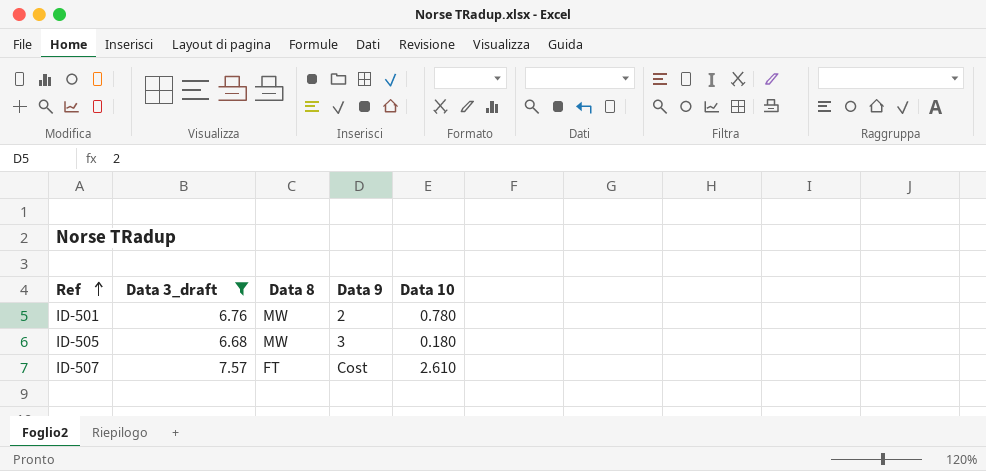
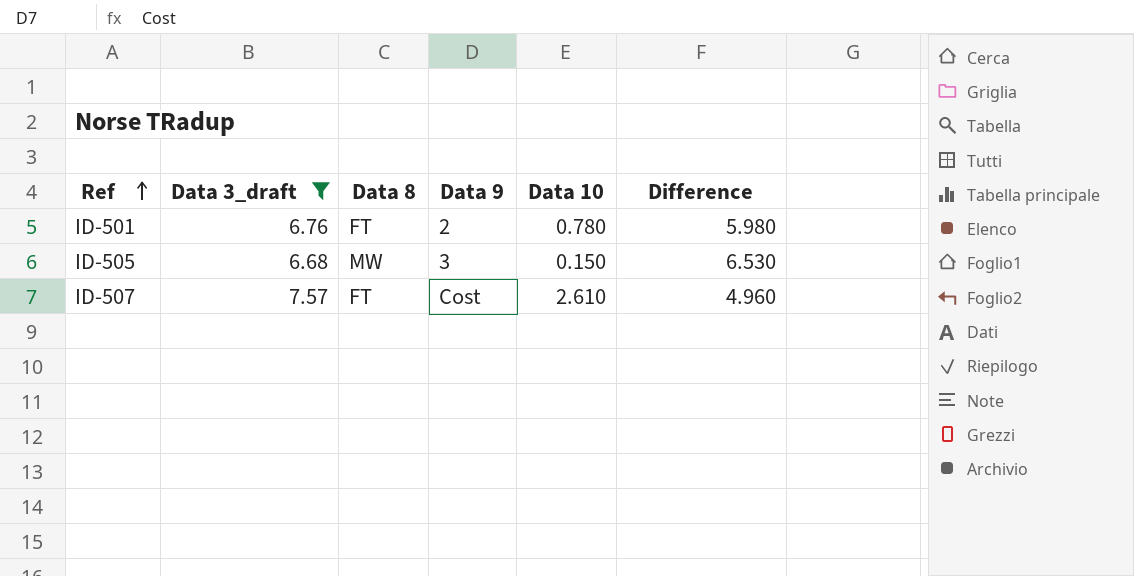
column Difference | formula: none -> [Data 3_draft] - [Data 10]
ID-501 | Data 8: MW -> FT
ID-505 | Data 10: 0.180 -> 0.150

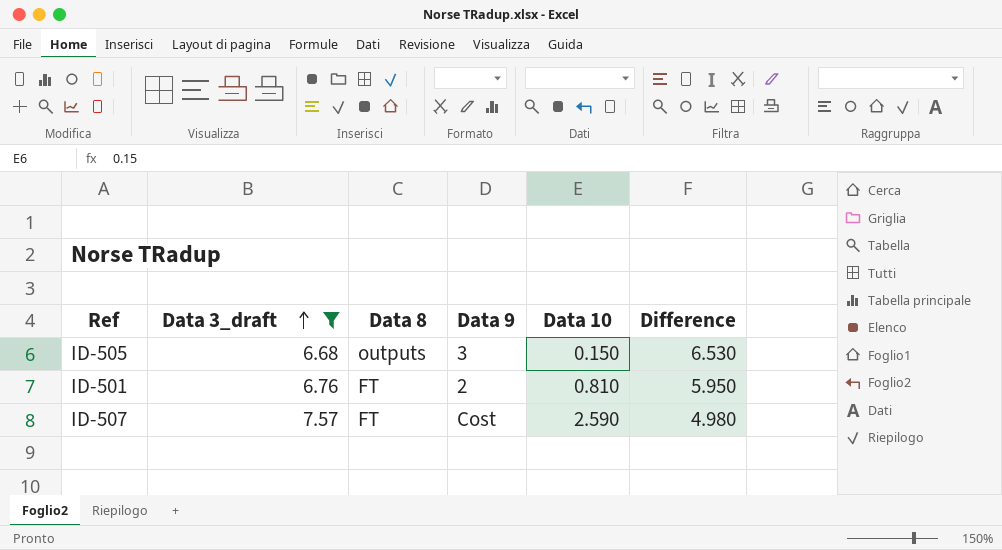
row order: Ref ascending -> Data 3_draft ascending
ID-505 | Data 8: MW -> outputs
ID-501 | Data 10: 0.780 -> 0.810
ID-501 | Difference: 5.980 -> 5.950
ID-507 | Data 10: 2.610 -> 2.590
ID-507 | Difference: 4.960 -> 4.980

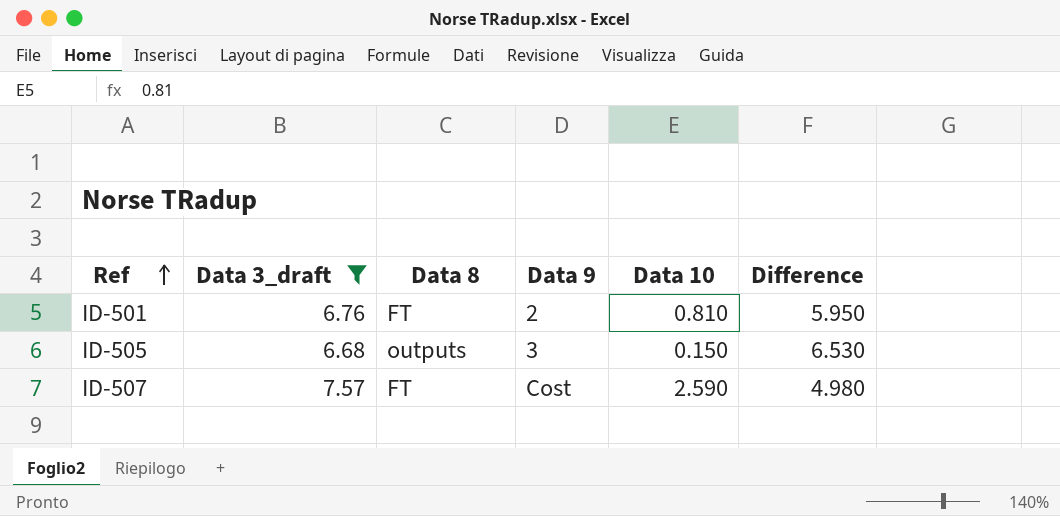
row order: Data 3_draft ascending -> Ref ascending

